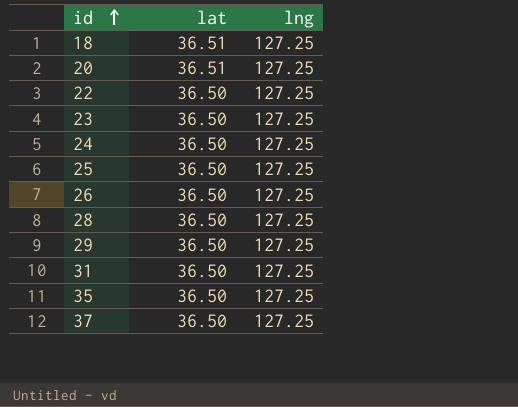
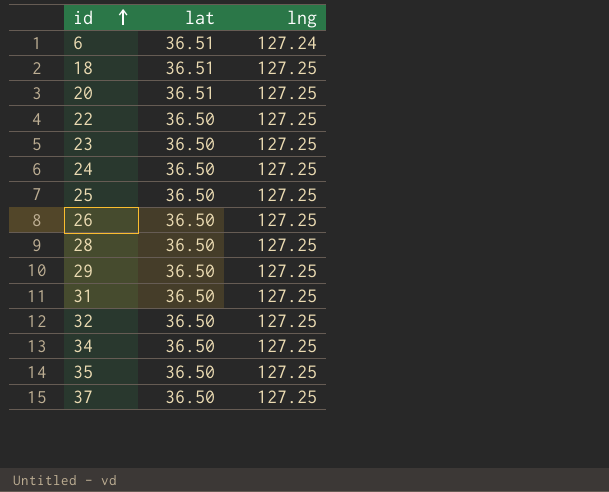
row 6: none -> 36.51 | 127.24
row 32: none -> 36.50 | 127.25
row 34: none -> 36.50 | 127.25

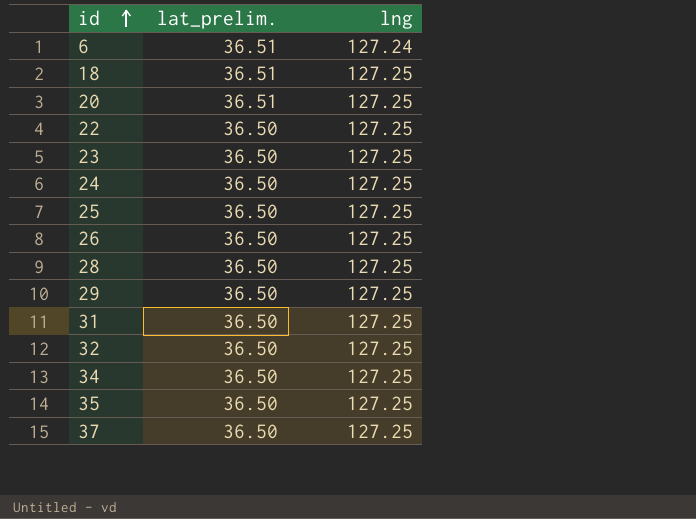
column name: lat -> lat_prelim.

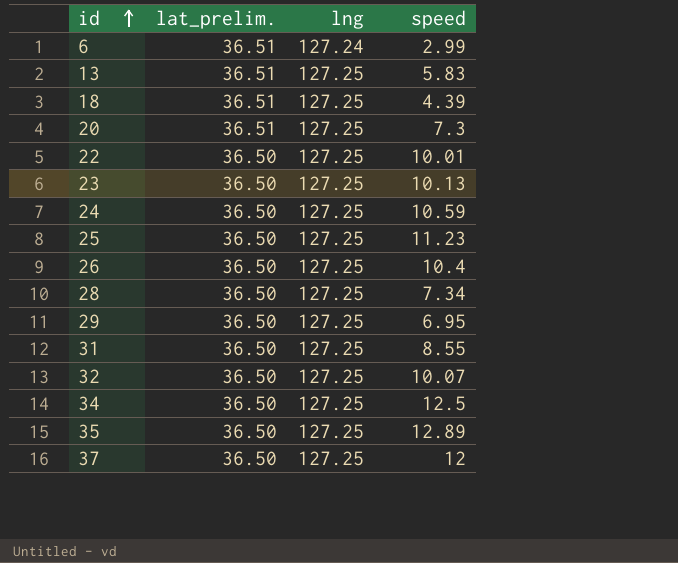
column speed | position: none -> 4
row 13: none -> 36.51 | 127.25 | 5.83

